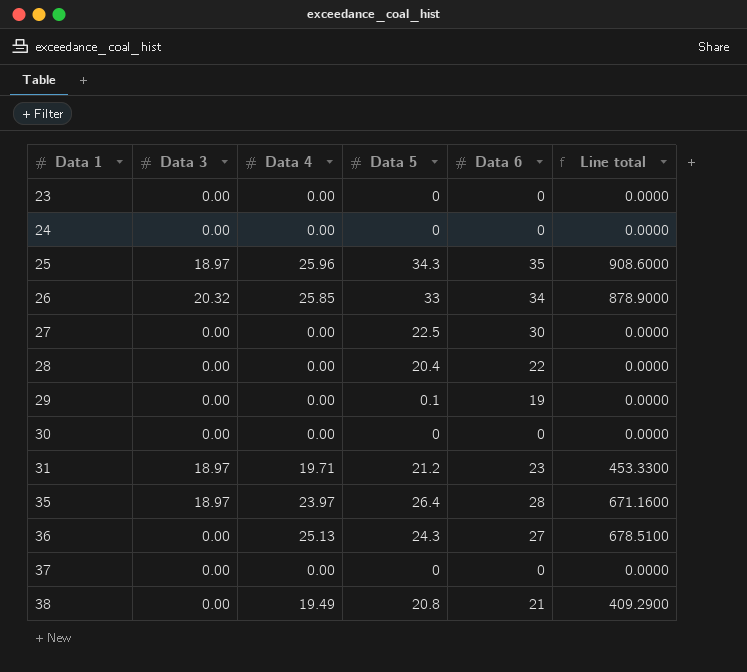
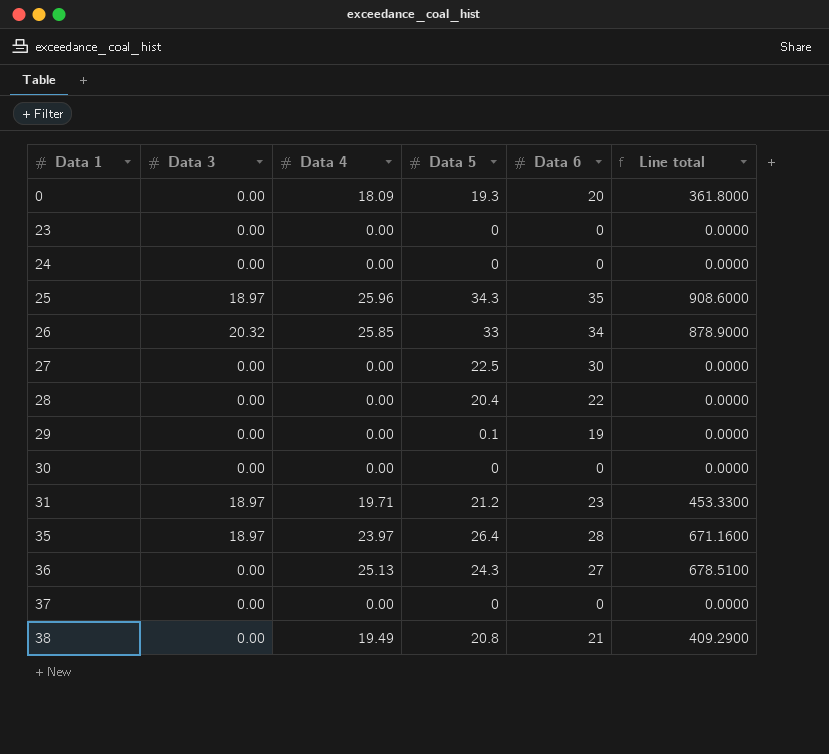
row 0: none -> 0.00 | 18.09 | 19.3 | 20 | 361.8000

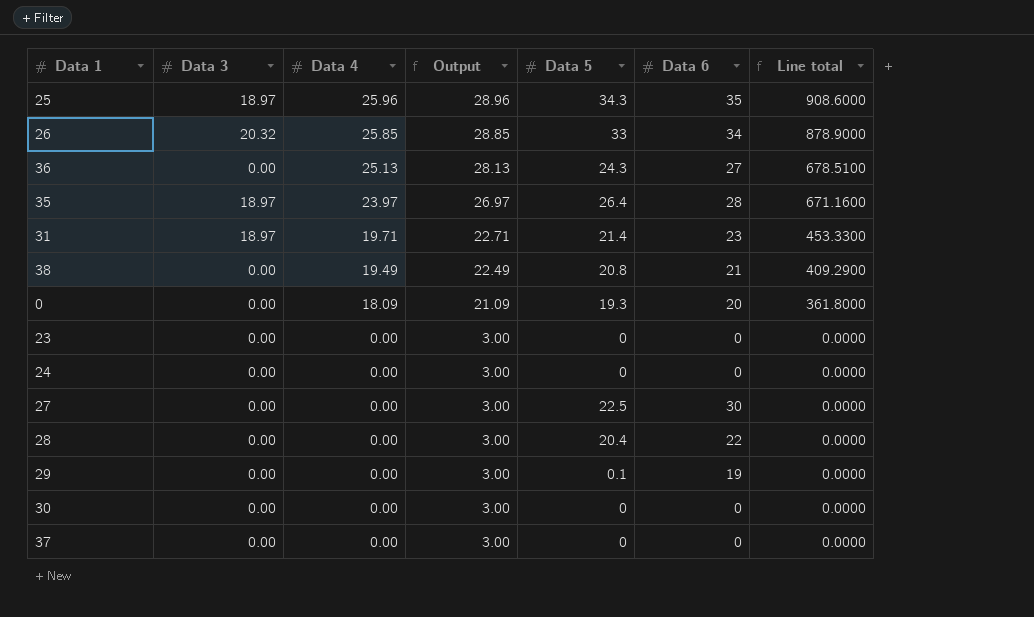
row order: Data 1 ascending -> Data 4 descending
column Output | formula: none -> [Data 4] + 3
31 | Data 5: 21.2 -> 21.4

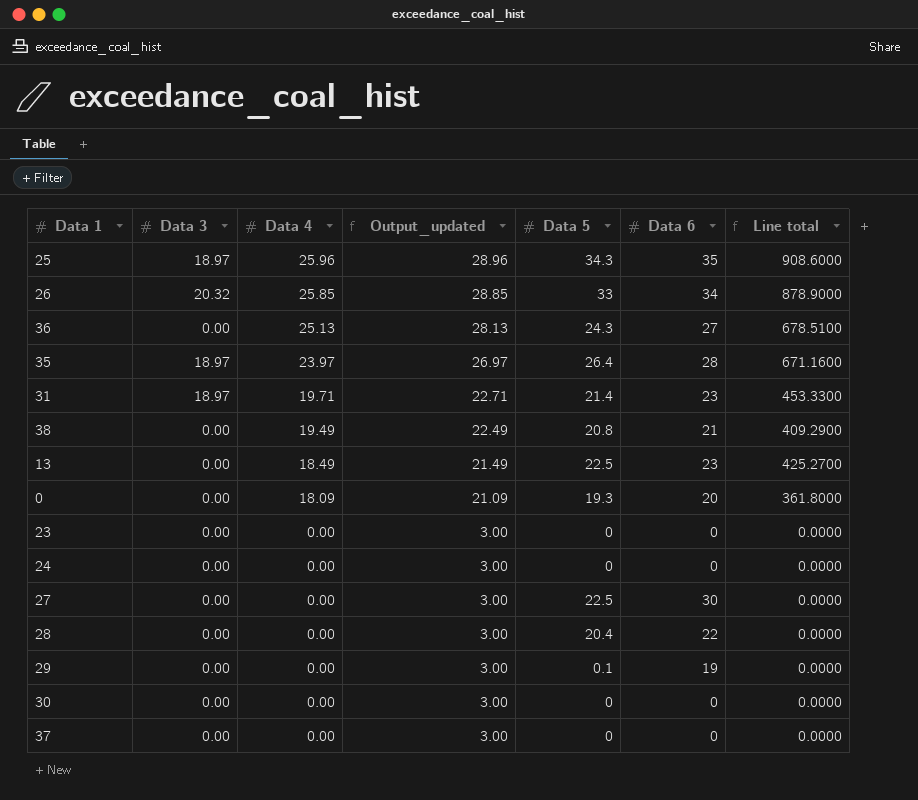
column name: Output -> Output_updated
row 13: none -> 0.00 | 18.49 | 21.49 | 22.5 | 23 | 425.2700

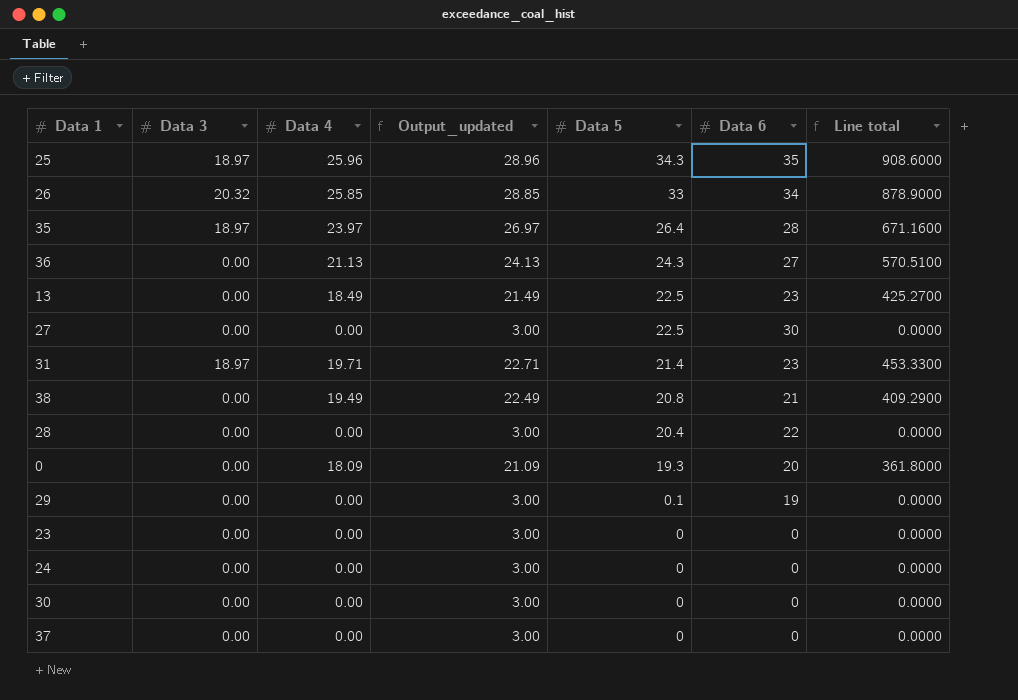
row order: Data 4 descending -> Data 5 descending
36 | Data 4: 25.13 -> 21.13
36 | Output_updated: 28.13 -> 24.13
36 | Line total: 678.5100 -> 570.5100

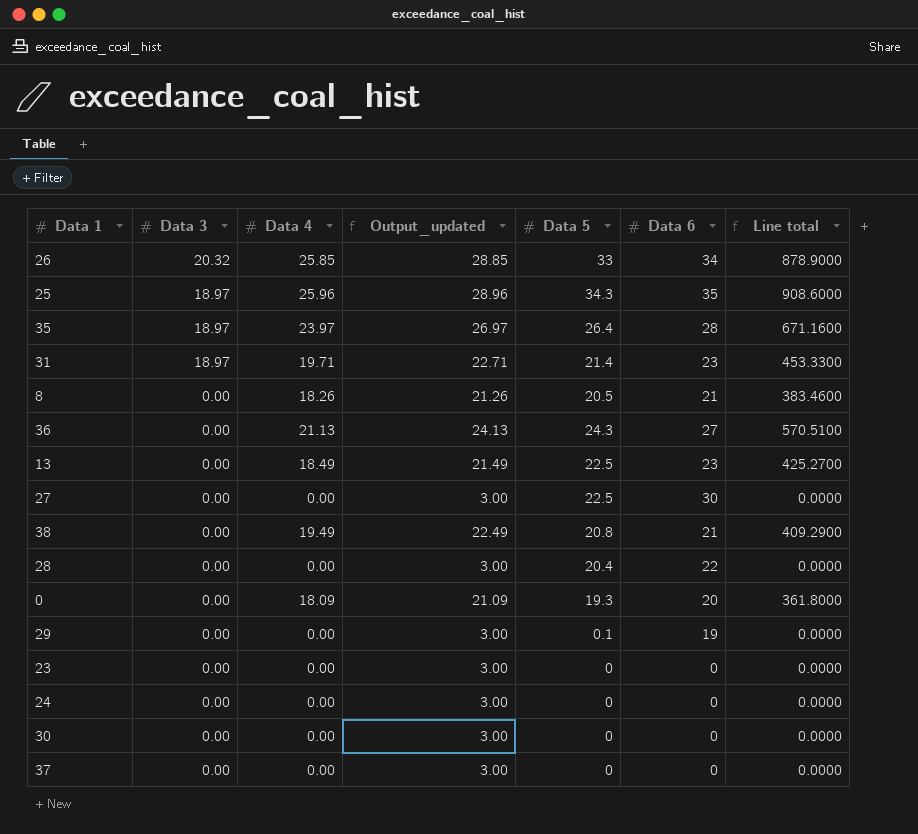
row order: Data 5 descending -> Data 3 descending
row 8: none -> 0.00 | 18.26 | 21.26 | 20.5 | 21 | 383.4600

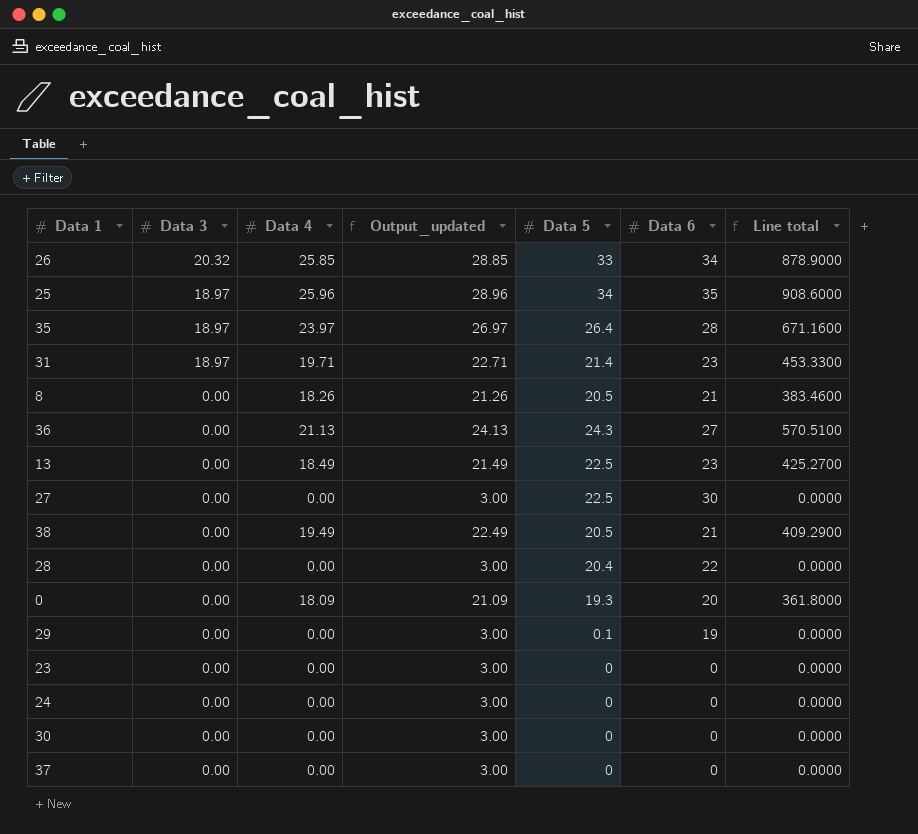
25 | Data 5: 34.3 -> 34
38 | Data 5: 20.8 -> 20.5

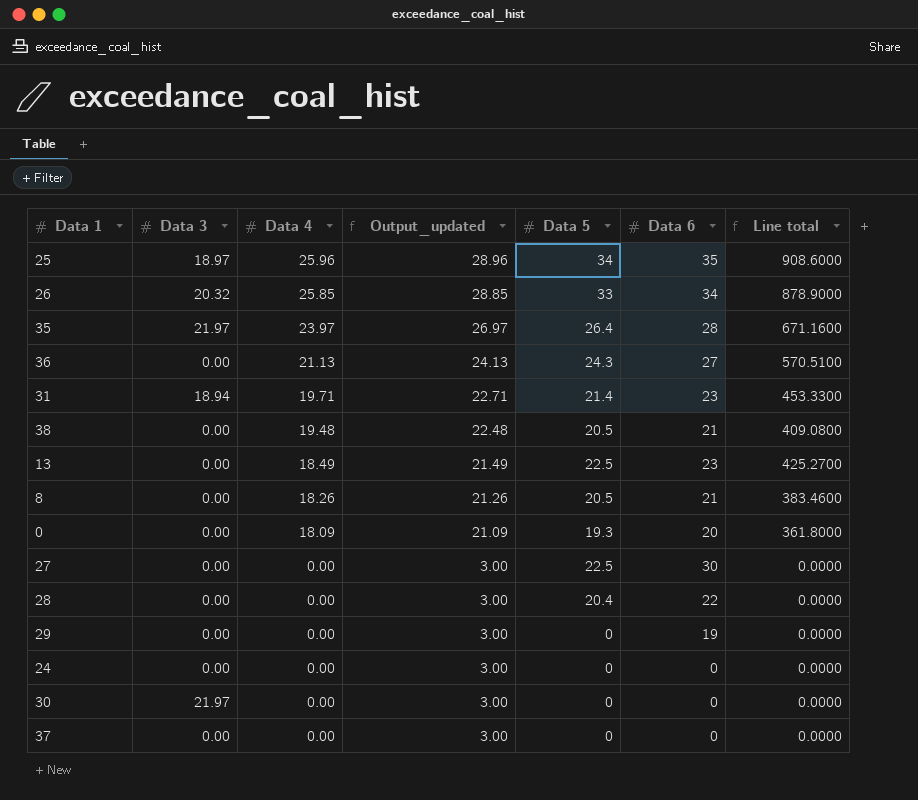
row order: Data 3 descending -> Data 4 descending
row 23: 0.00 | 0.00 | 3.00 | 0 | 0 | 0.0000 -> none
35 | Data 3: 18.97 -> 21.97
31 | Data 3: 18.97 -> 18.94
38 | Data 4: 19.49 -> 19.48
38 | Output_updated: 22.49 -> 22.48
38 | Line total: 409.2900 -> 409.0800
29 | Data 5: 0.1 -> 0
30 | Data 3: 0.00 -> 21.97

